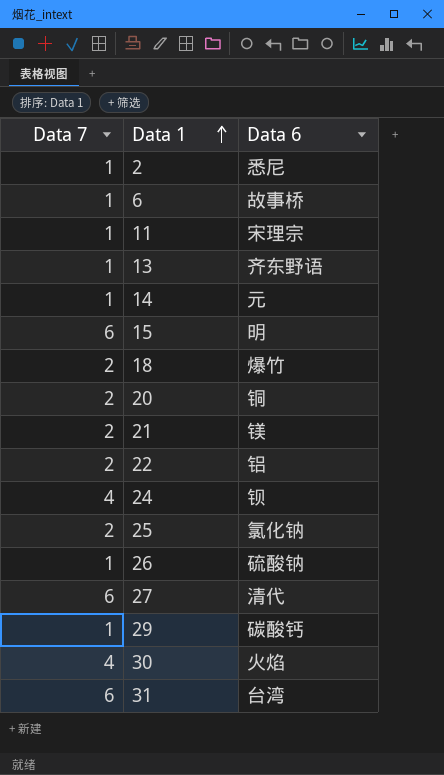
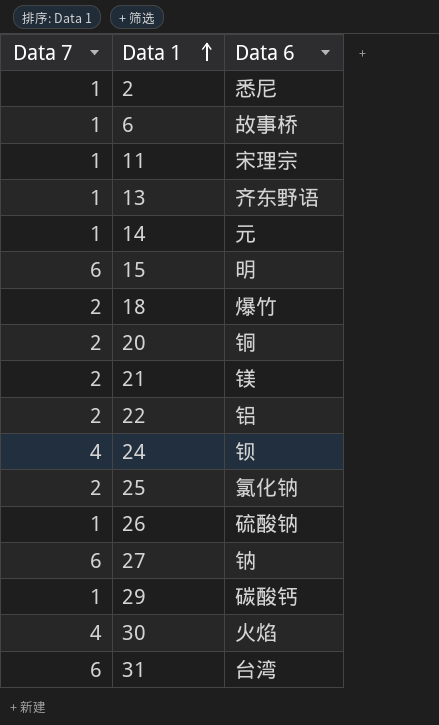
27 | Data 6: 清代 -> 钠

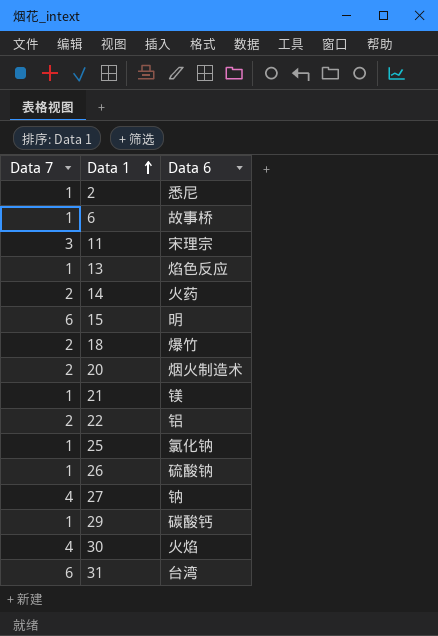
row 24: 4 | 钡 -> none
11 | Data 7: 1 -> 3
13 | Data 6: 齐东野语 -> 焰色反应
14 | Data 7: 1 -> 2
14 | Data 6: 元 -> 火药
20 | Data 6: 铜 -> 烟火制造术
21 | Data 7: 2 -> 1
25 | Data 7: 2 -> 1
27 | Data 7: 6 -> 4

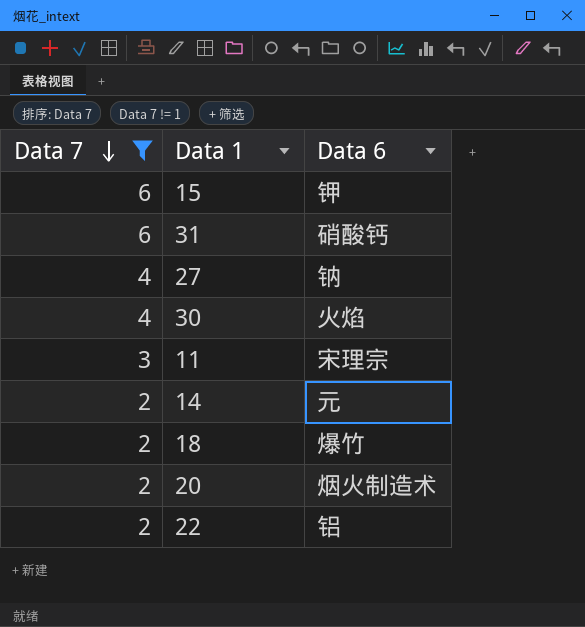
filter: none -> Data 7 != 1
row order: Data 1 ascending -> Data 7 descending
15 | Data 6: 明 -> 钾
31 | Data 6: 台湾 -> 硝酸钙
14 | Data 6: 火药 -> 元

